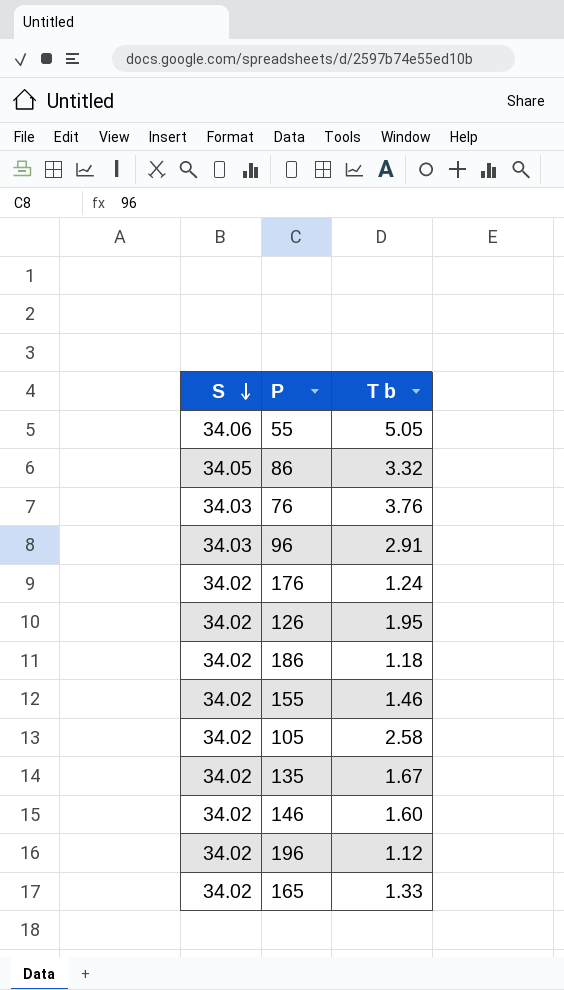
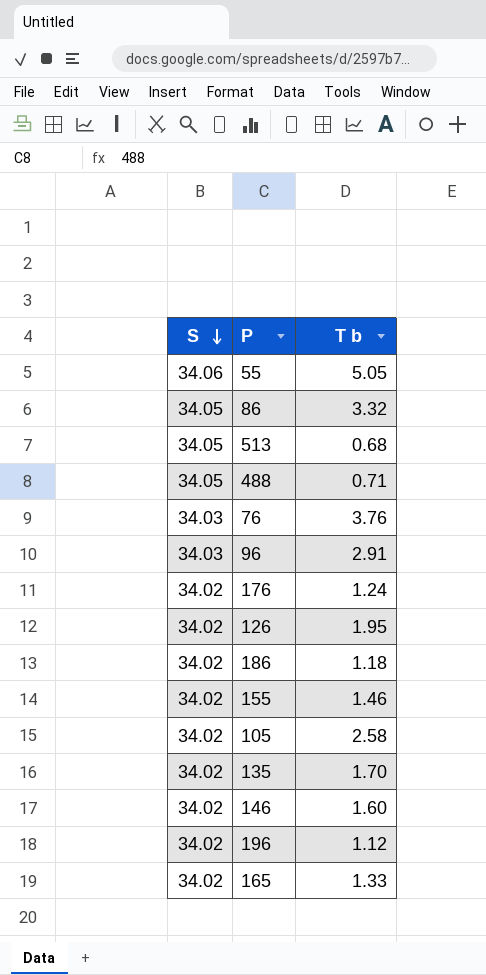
row 513: none -> 34.05 | 0.68
row 488: none -> 34.05 | 0.71
135 | T b: 1.67 -> 1.70

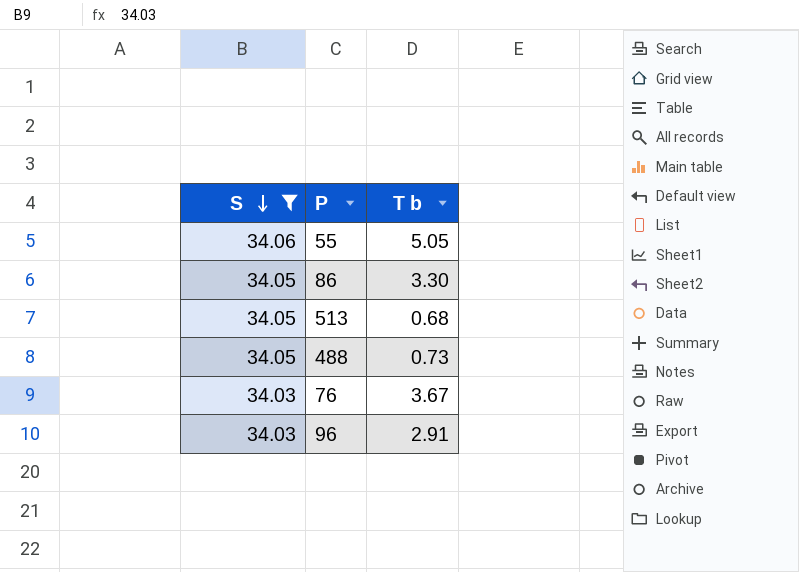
filter: none -> S != 34.02
86 | T b: 3.32 -> 3.30
488 | T b: 0.71 -> 0.73
76 | T b: 3.76 -> 3.67

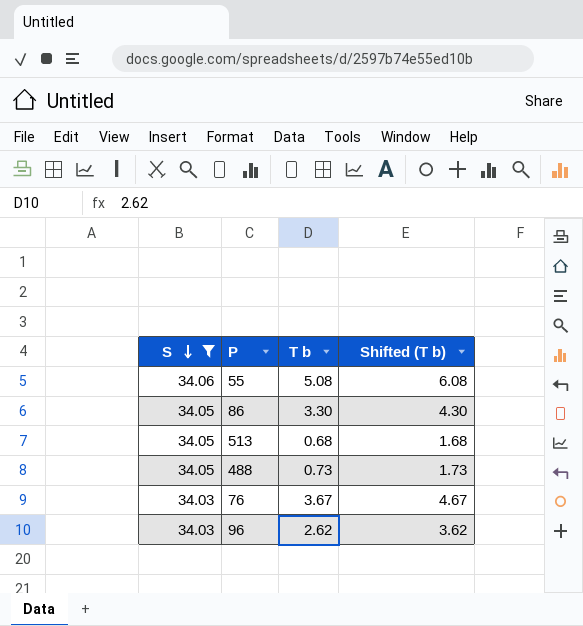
column Shifted (T b) | formula: none -> [T b] + 1
55 | T b: 5.05 -> 5.08
96 | T b: 2.91 -> 2.62

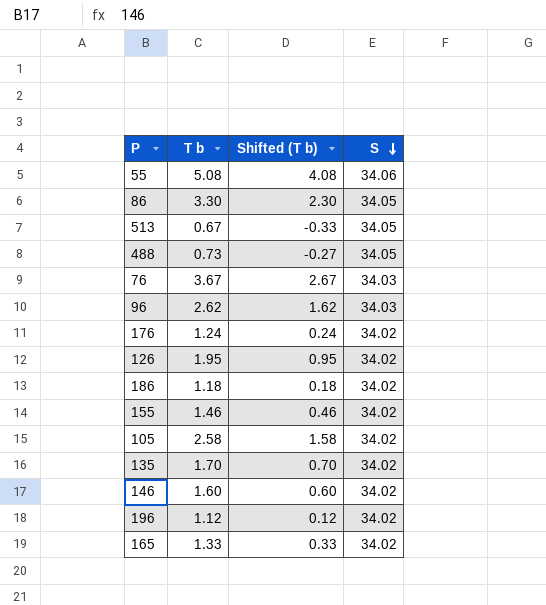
filter: S != 34.02 -> none
column Shifted (T b) | formula: [T b] + 1 -> [T b] - 1
column S | position: 1 -> 4
513 | T b: 0.68 -> 0.67

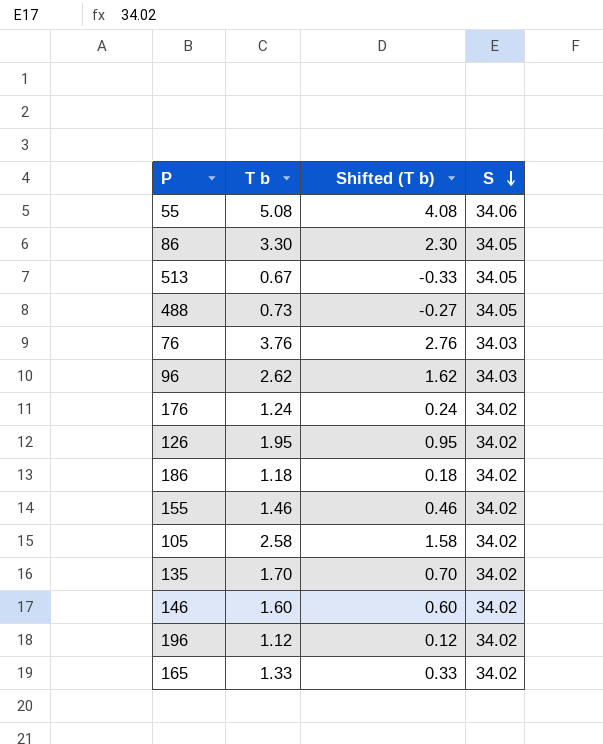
76 | T b: 3.67 -> 3.76
76 | Shifted (T b): 2.67 -> 2.76

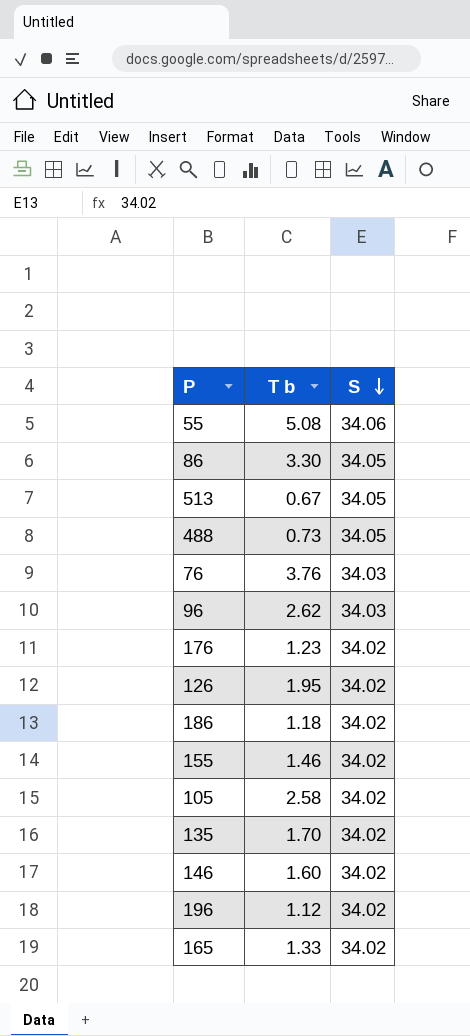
column Shifted (T b) | formula: [T b] - 1 -> none
176 | T b: 1.24 -> 1.23

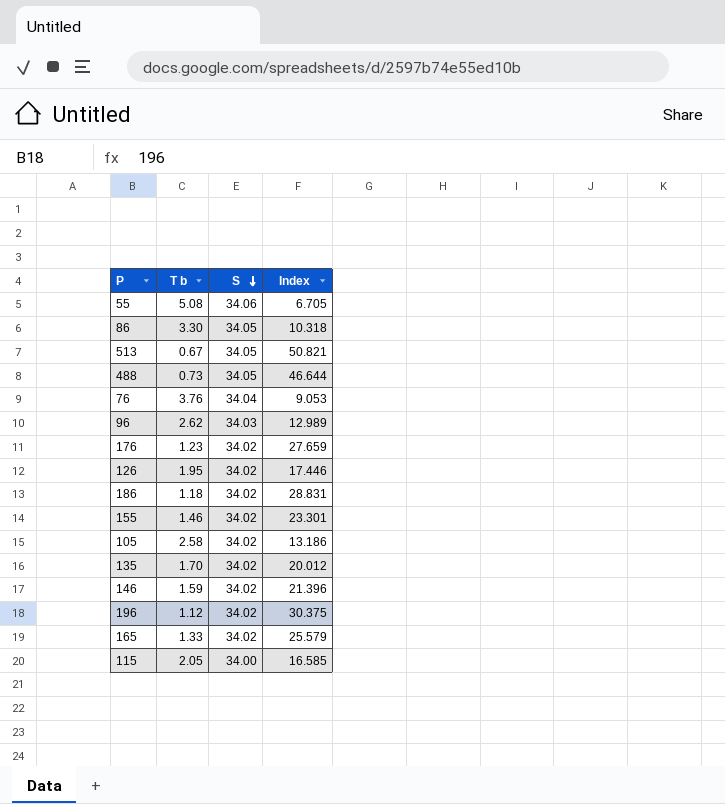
column Index | formula: none -> [S] / [T b]
76 | S: 34.03 -> 34.04
146 | T b: 1.60 -> 1.59
row 115: none -> 2.05 | 34.00 | 16.585

